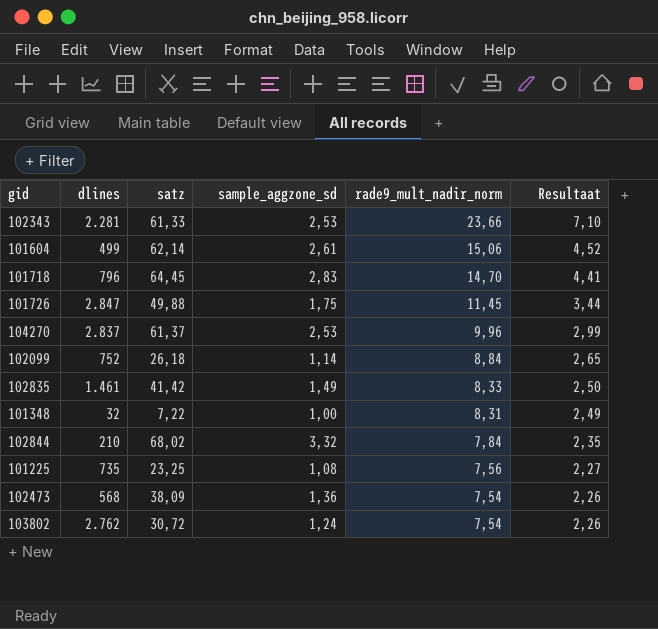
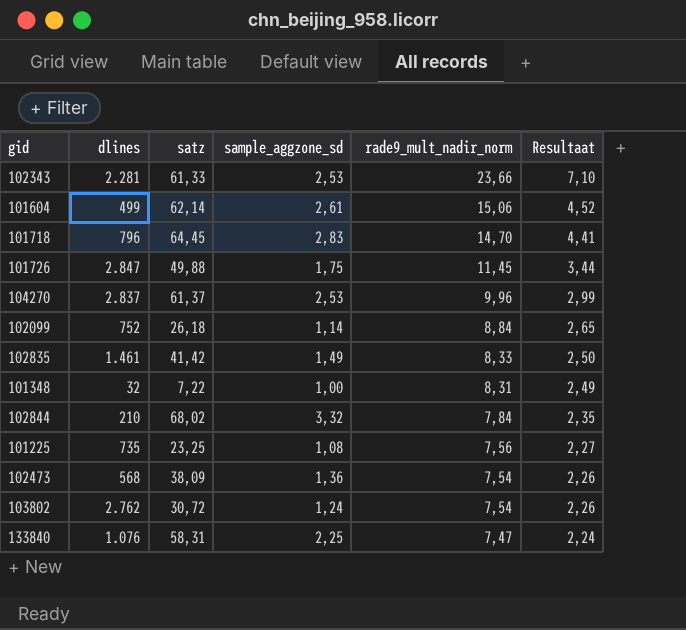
row 133840: none -> 1.076 | 58,31 | 2,25 | 7,47 | 2,24

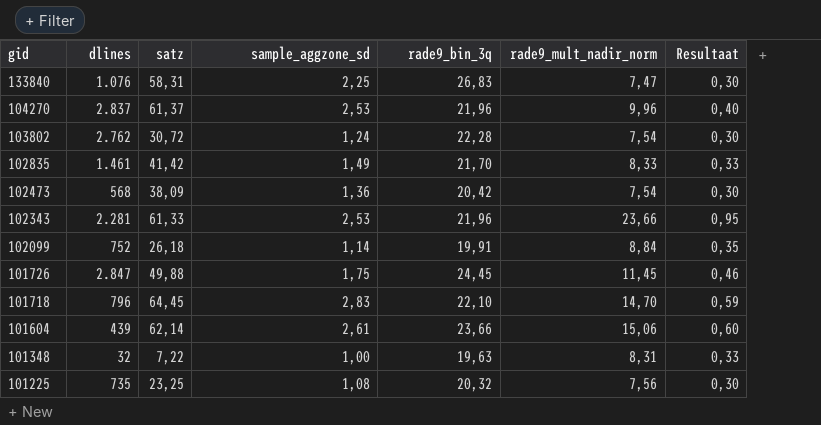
row order: rade9_mult_nadir_norm descending -> gid descending
column rade9_bin_3q | position: none -> 5
column Resultaat | formula: [rade9_mult_nadir_norm] * 0,3 -> [rade9_mult_nadir_norm] * 0,04
row 102844: 210 | 68,02 | 3,32 | 7,84 | 2,35 -> none
101604 | dlines: 499 -> 439

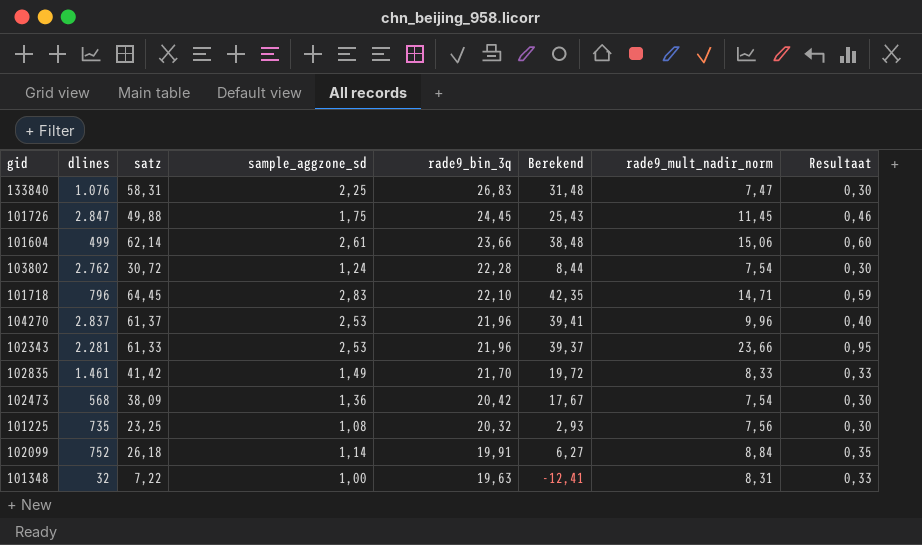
row order: gid descending -> rade9_bin_3q descending
column Berekend | formula: none -> [satz] - [rade9_bin_3q]
101604 | dlines: 439 -> 499
101718 | rade9_mult_nadir_norm: 14,70 -> 14,71

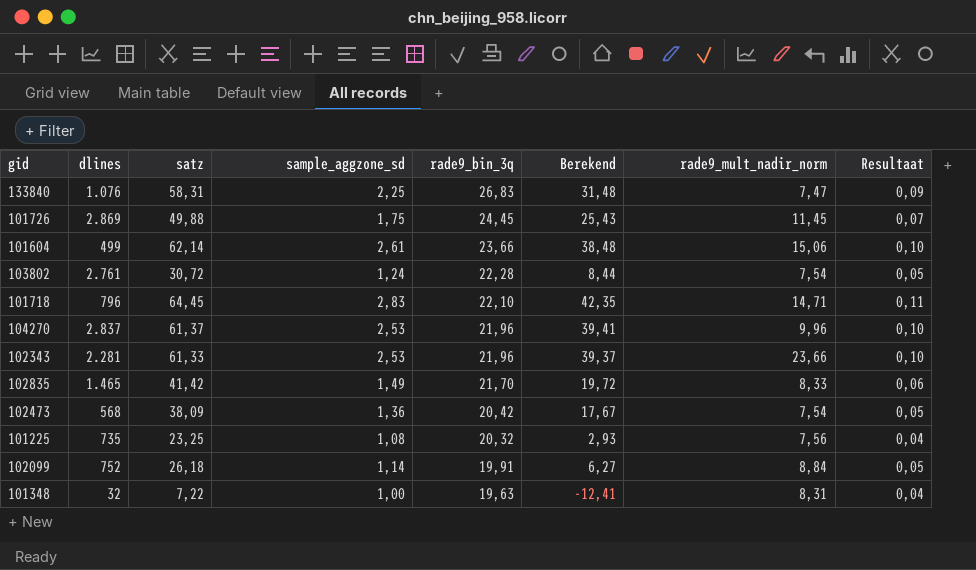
column Resultaat | formula: [rade9_mult_nadir_norm] * 0,04 -> [sample_aggzone_sd] * 0,04
101726 | dlines: 2.847 -> 2.869
103802 | dlines: 2.762 -> 2.761
102835 | dlines: 1.461 -> 1.465

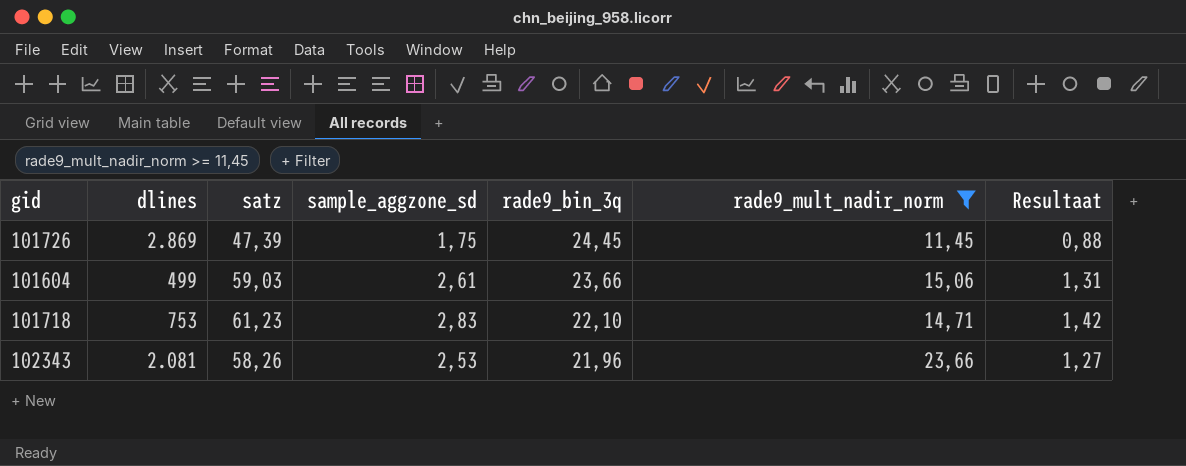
filter: none -> rade9_mult_nadir_norm >= 11,45
column Berekend | formula: [satz] - [rade9_bin_3q] -> none
column Resultaat | formula: [sample_aggzone_sd] * 0,04 -> [sample_aggzone_sd] * 0,5
101726 | satz: 49,88 -> 47,39
101604 | satz: 62,14 -> 59,03
101718 | dlines: 796 -> 753
101718 | satz: 64,45 -> 61,23
102343 | dlines: 2.281 -> 2.081
102343 | satz: 61,33 -> 58,26

